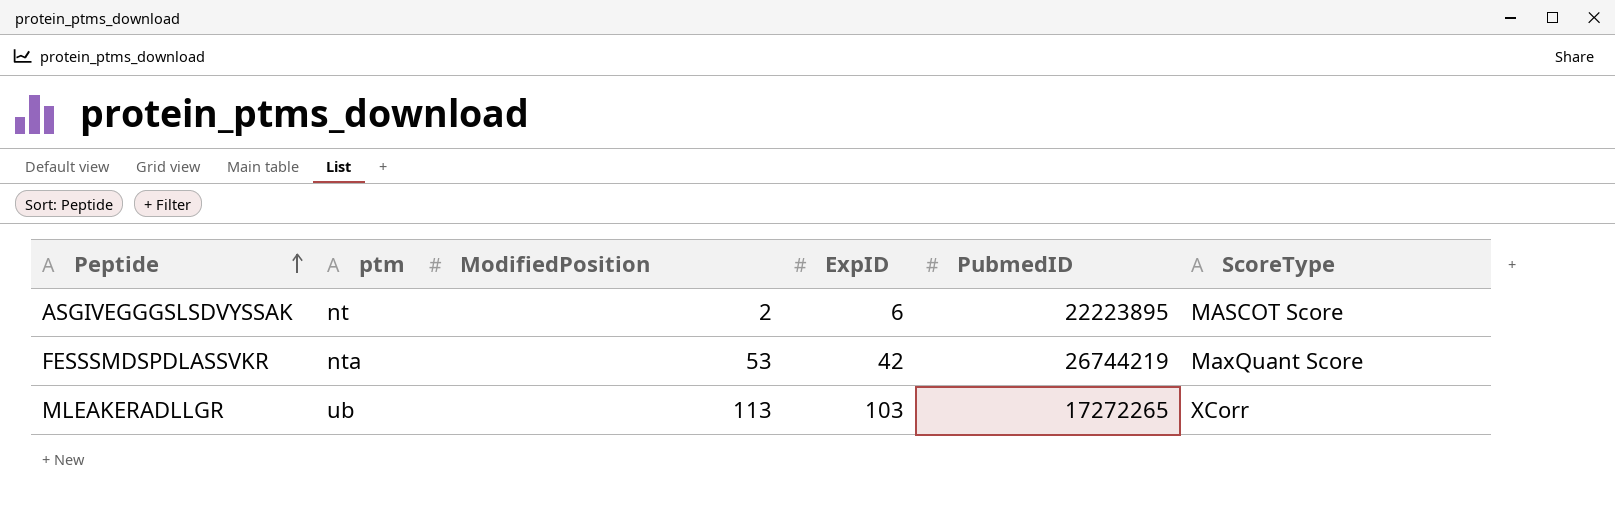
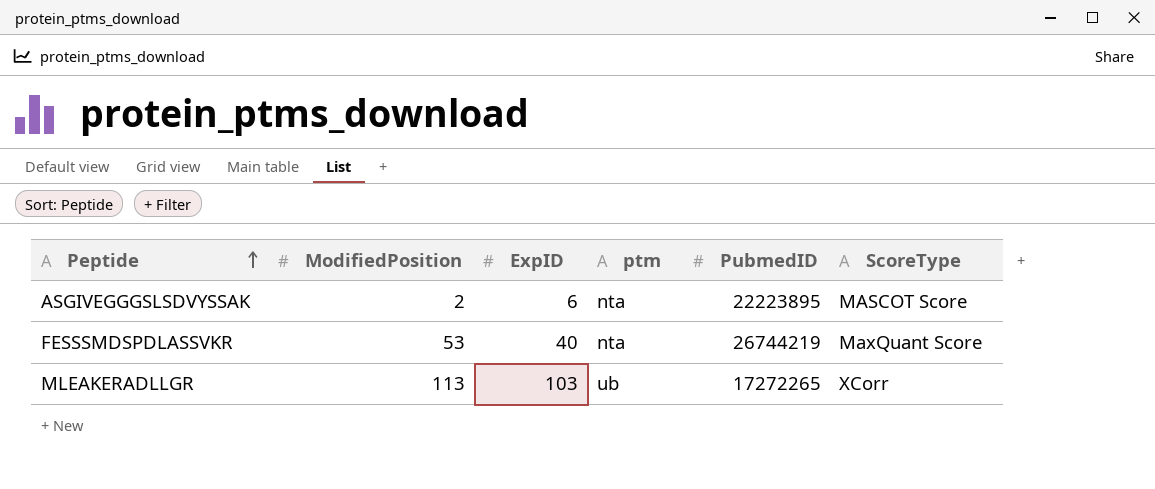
column ptm | position: 2 -> 4
ASGIVEGGGSLSDVYSSAK | ptm: nt -> nta
FESSSMDSPDLASSVKR | ExpID: 42 -> 40

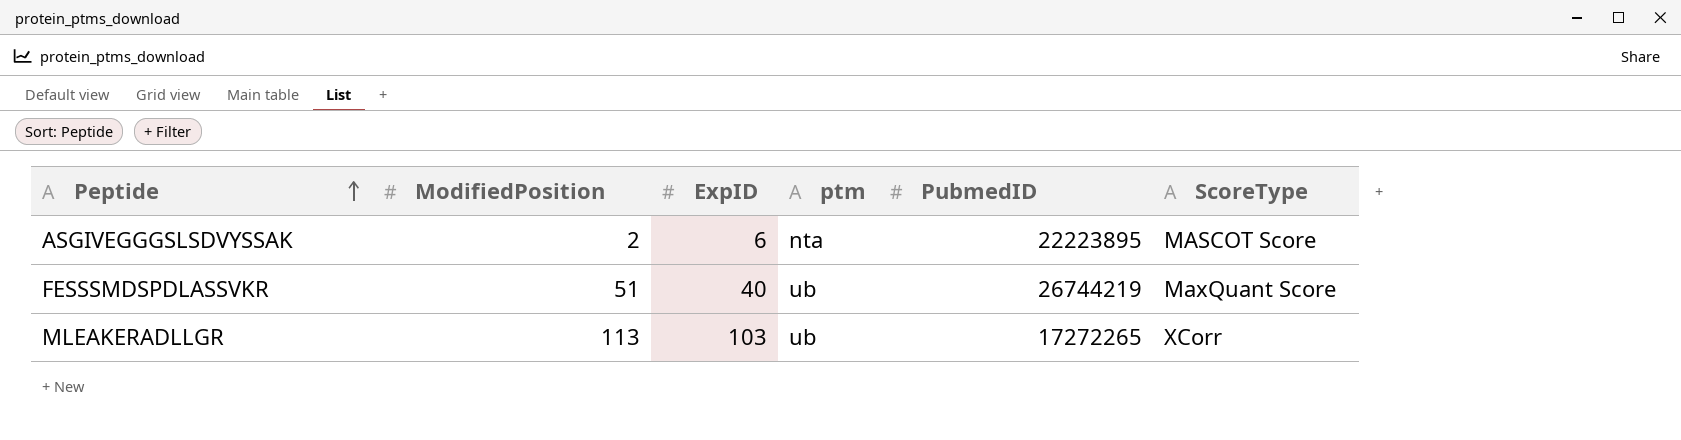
FESSSMDSPDLASSVKR | ModifiedPosition: 53 -> 51
FESSSMDSPDLASSVKR | ptm: nta -> ub

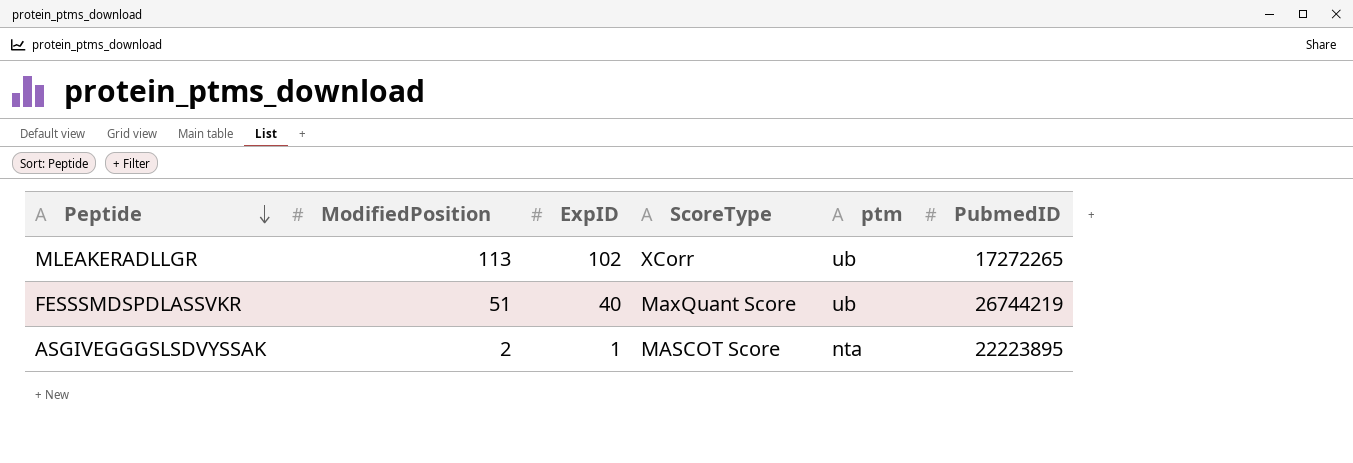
row order: Peptide ascending -> Peptide descending
column ScoreType | position: 6 -> 4
MLEAKERADLLGR | ExpID: 103 -> 102
ASGIVEGGGSLSDVYSSAK | ExpID: 6 -> 1

